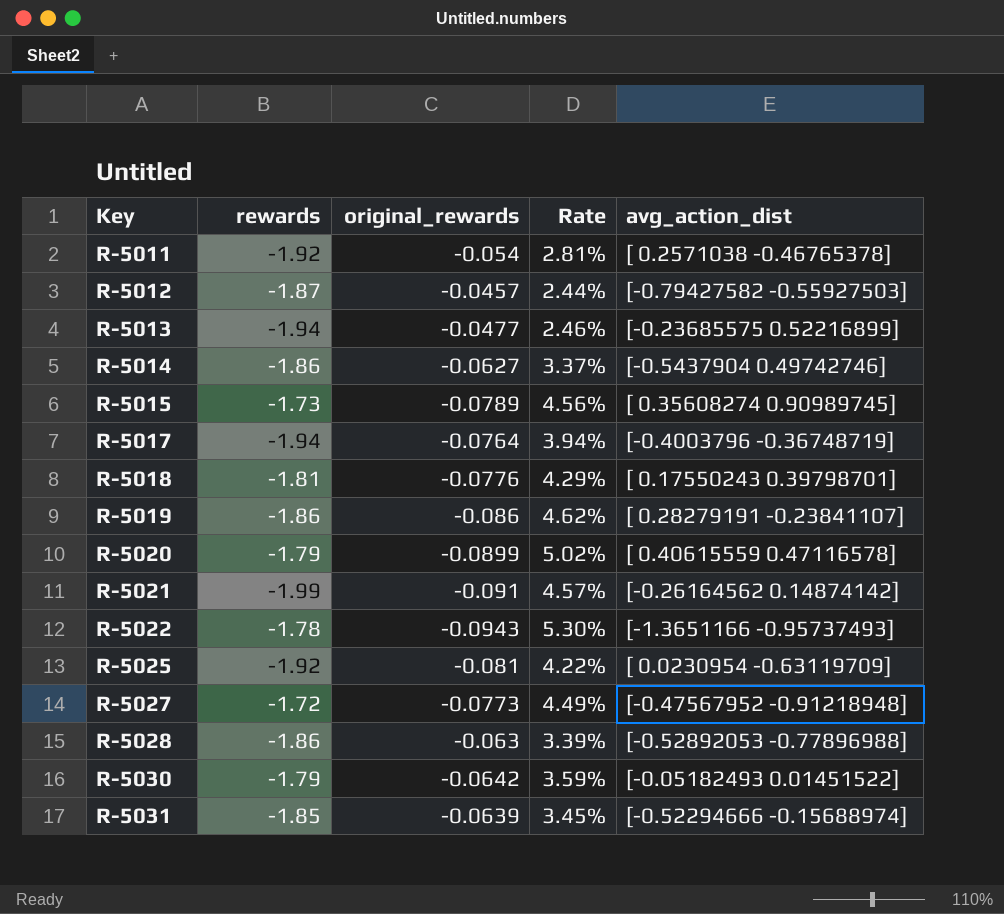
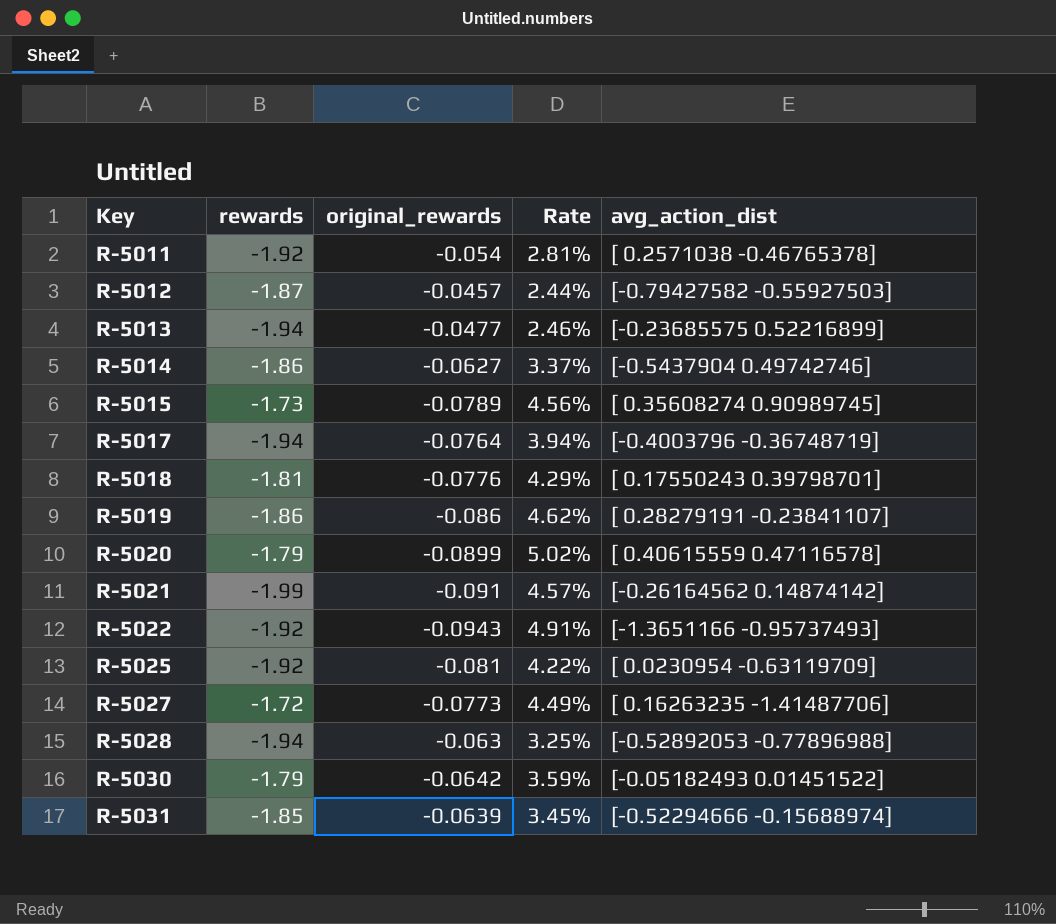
R-5022 | rewards: -1.78 -> -1.92
R-5022 | Rate: 5.30% -> 4.91%
R-5027 | avg_action_dist: [-0.47567952 -0.91218948] -> [ 0.16263235 -1.41487706]
R-5028 | rewards: -1.86 -> -1.94
R-5028 | Rate: 3.39% -> 3.25%

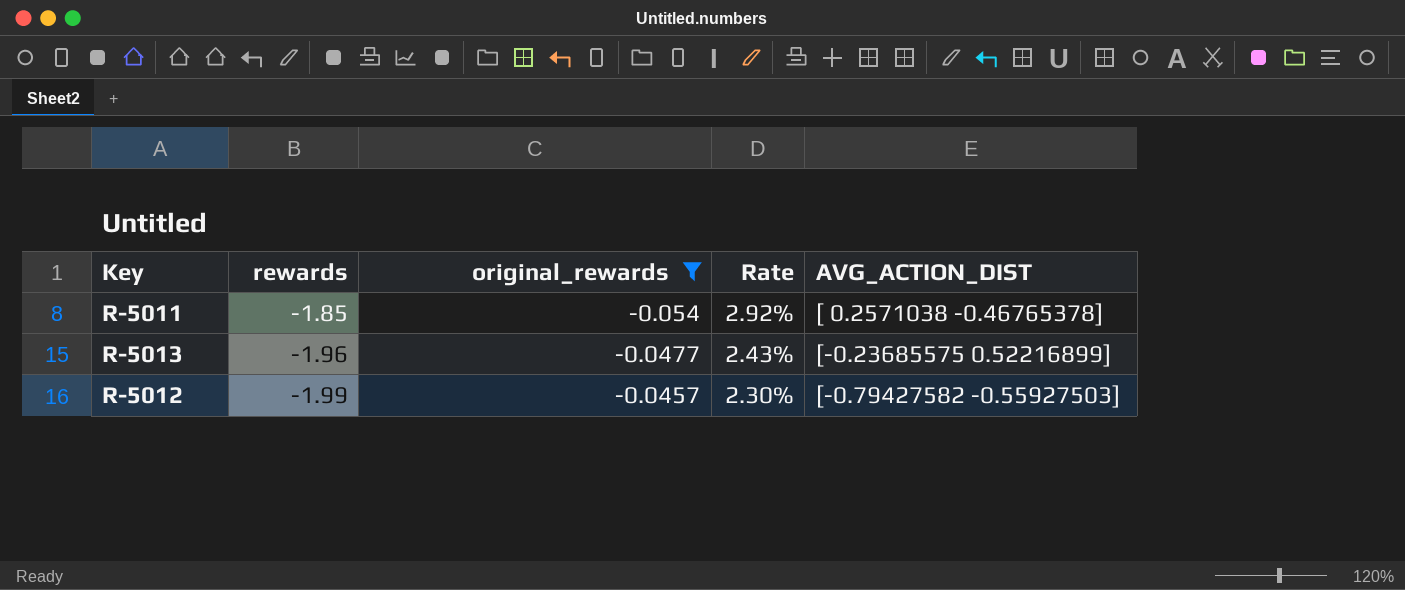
filter: none -> original_rewards >= -0.054
row order: Key ascending -> rewards descending
column name: avg_action_dist -> AVG_ACTION_DIST
R-5011 | rewards: -1.92 -> -1.85
R-5011 | Rate: 2.81% -> 2.92%
R-5013 | rewards: -1.94 -> -1.96
R-5013 | Rate: 2.46% -> 2.43%
R-5012 | rewards: -1.87 -> -1.99
R-5012 | Rate: 2.44% -> 2.30%

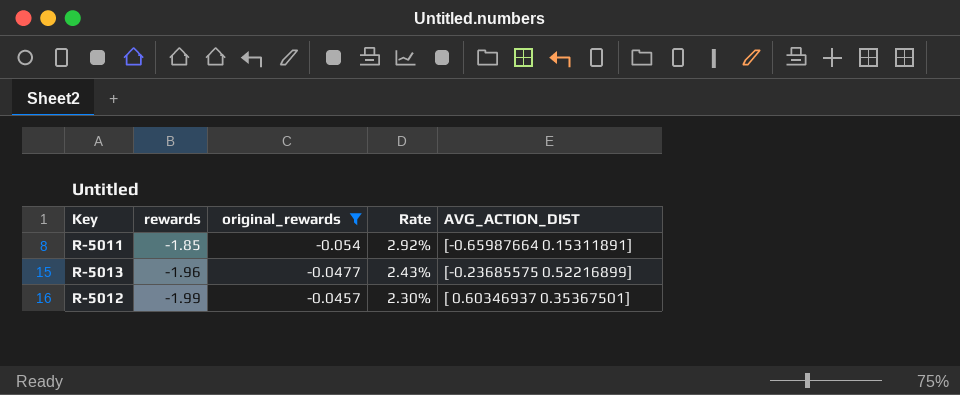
R-5011 | AVG_ACTION_DIST: [ 0.2571038 -0.46765378] -> [-0.65987664 0.15311891]
R-5012 | AVG_ACTION_DIST: [-0.79427582 -0.55927503] -> [ 0.60346937 0.35367501]

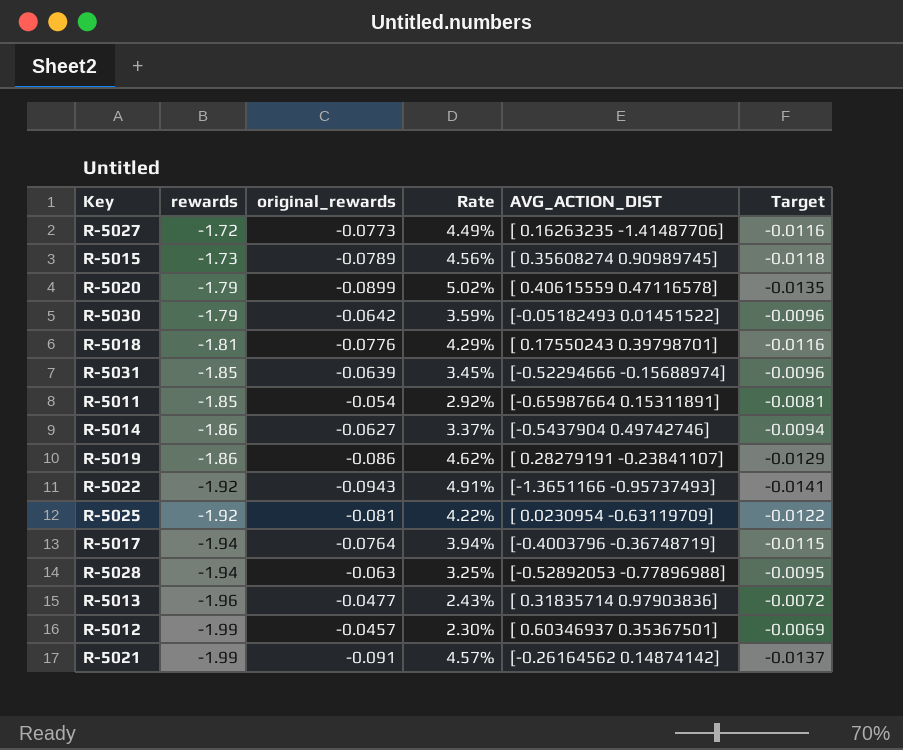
filter: original_rewards >= -0.054 -> none
column Target | formula: none -> [original_rewards] * 0.15
R-5013 | AVG_ACTION_DIST: [-0.23685575 0.52216899] -> [ 0.31835714 0.97903836]

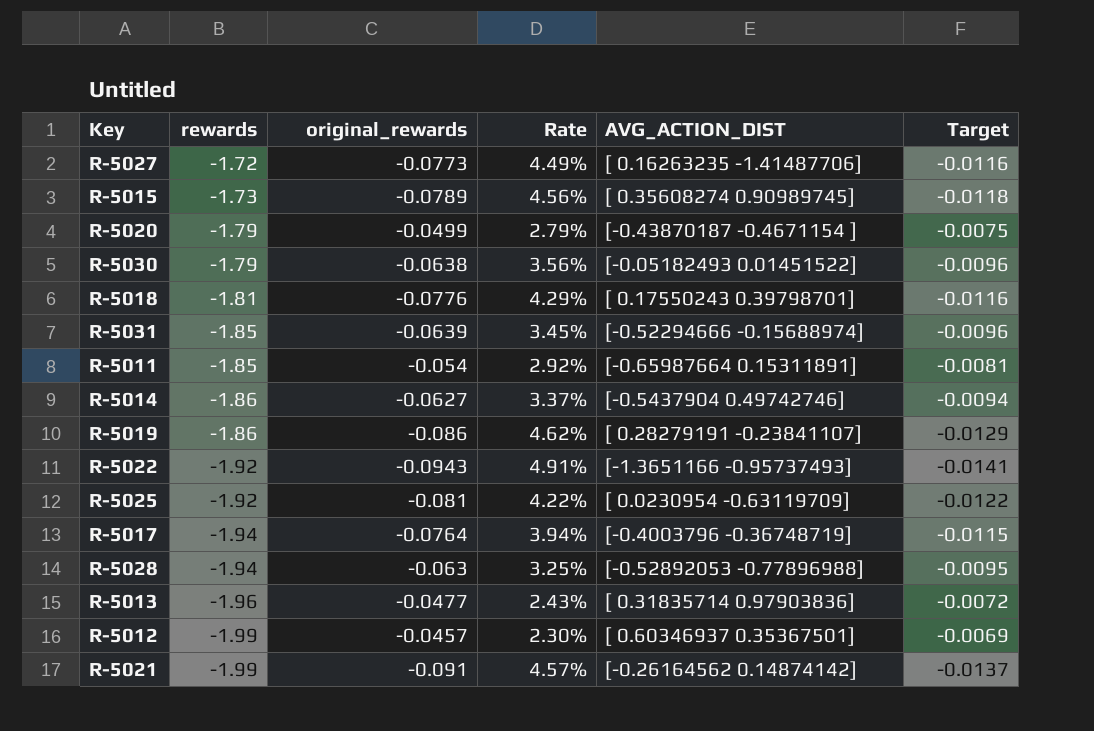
R-5020 | original_rewards: -0.0899 -> -0.0499
R-5020 | Rate: 5.02% -> 2.79%
R-5020 | AVG_ACTION_DIST: [ 0.40615559 0.47116578] -> [-0.43870187 -0.4671154 ]
R-5020 | Target: -0.0135 -> -0.0075
R-5030 | original_rewards: -0.0642 -> -0.0638
R-5030 | Rate: 3.59% -> 3.56%

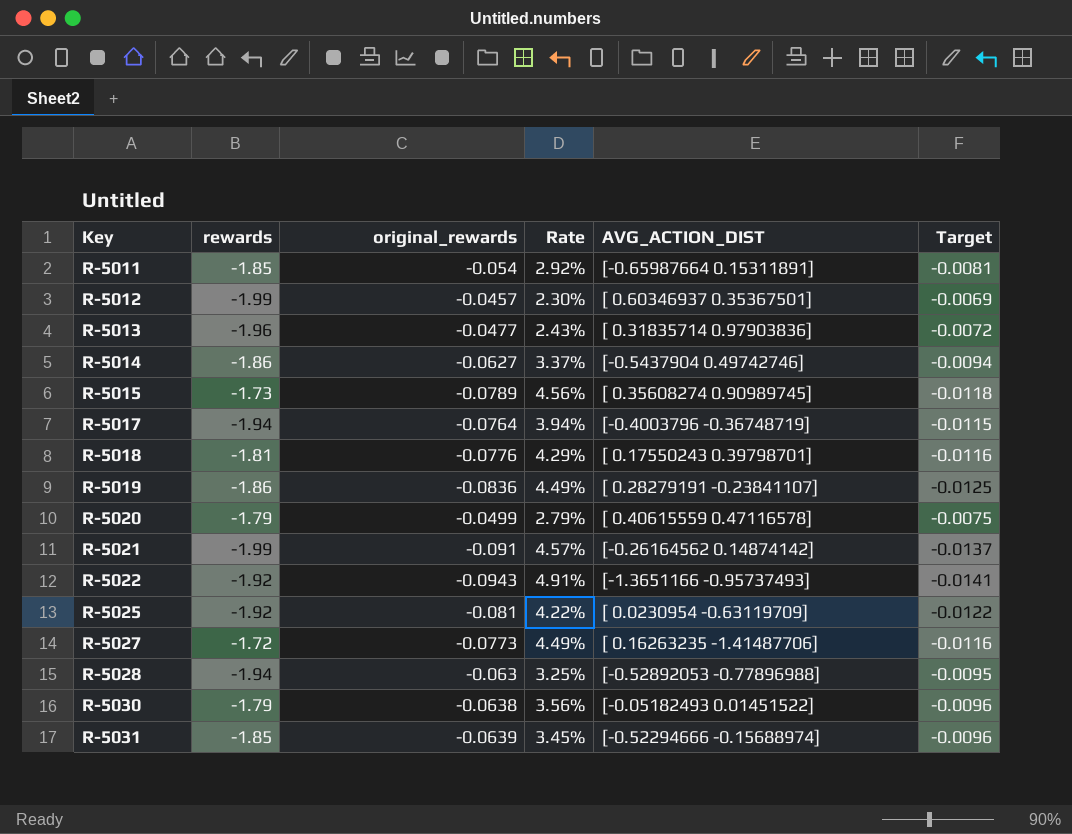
row order: rewards descending -> Key ascending
R-5019 | original_rewards: -0.086 -> -0.0836
R-5019 | Rate: 4.62% -> 4.49%
R-5019 | Target: -0.0129 -> -0.0125
R-5020 | AVG_ACTION_DIST: [-0.43870187 -0.4671154 ] -> [ 0.40615559 0.47116578]

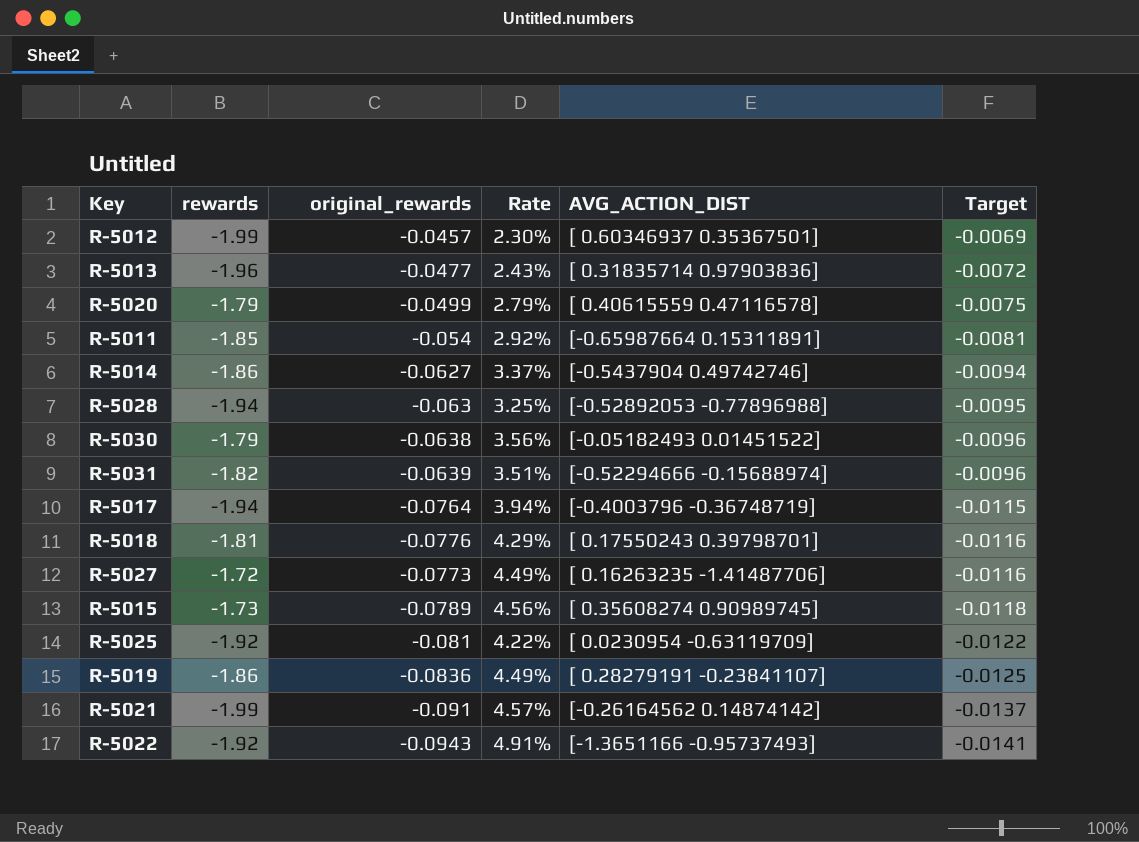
row order: Key ascending -> Target descending
R-5031 | rewards: -1.85 -> -1.82
R-5031 | Rate: 3.45% -> 3.51%

